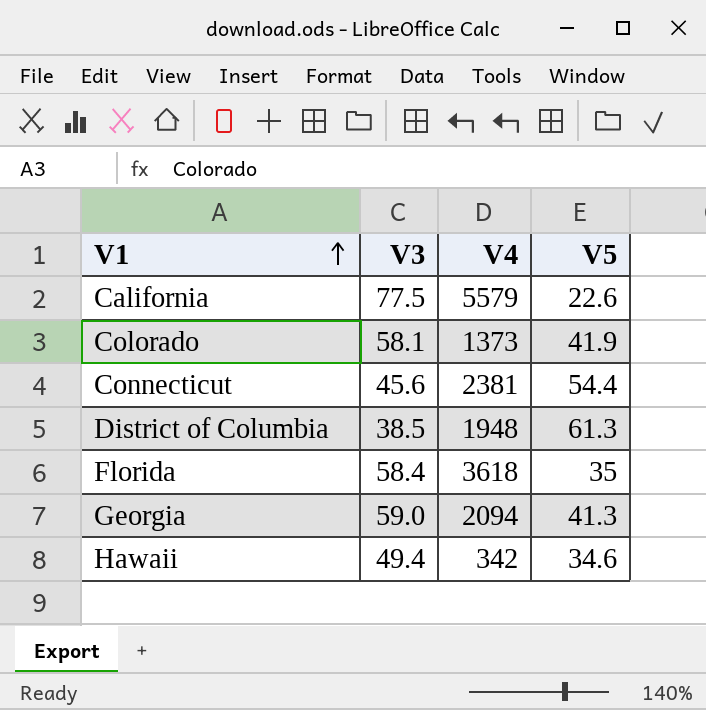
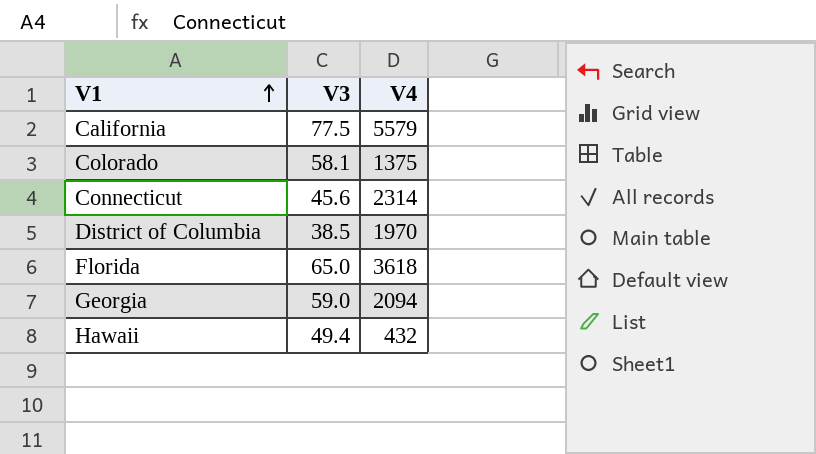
column V5 | position: 4 -> none
Colorado | V4: 1373 -> 1375
Connecticut | V4: 2381 -> 2314
District of Columbia | V4: 1948 -> 1970
Florida | V3: 58.4 -> 65.0
Hawaii | V4: 342 -> 432

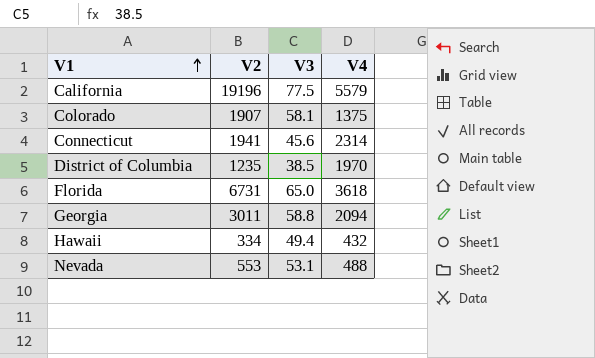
column V2 | position: none -> 2
Georgia | V3: 59.0 -> 58.8
row Nevada: none -> 553 | 53.1 | 488

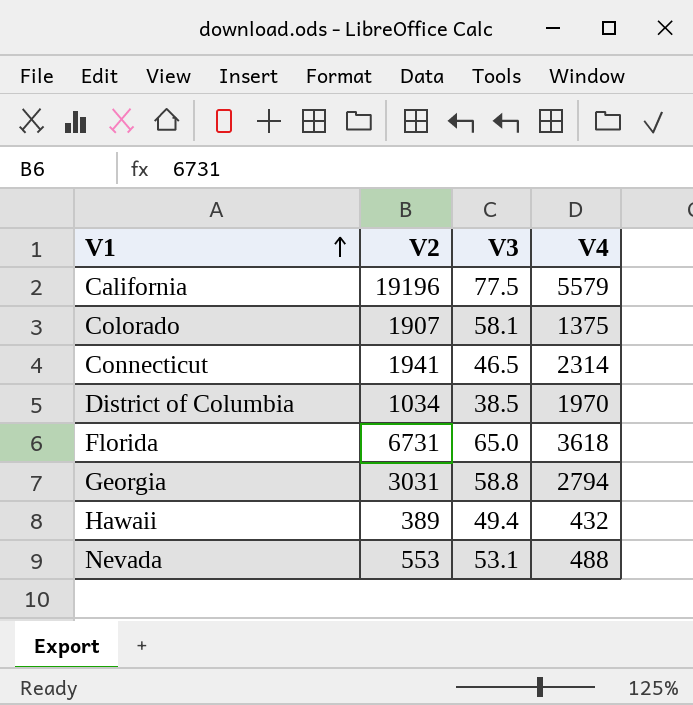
Connecticut | V3: 45.6 -> 46.5
District of Columbia | V2: 1235 -> 1034
Georgia | V2: 3011 -> 3031
Georgia | V4: 2094 -> 2794
Hawaii | V2: 334 -> 389

